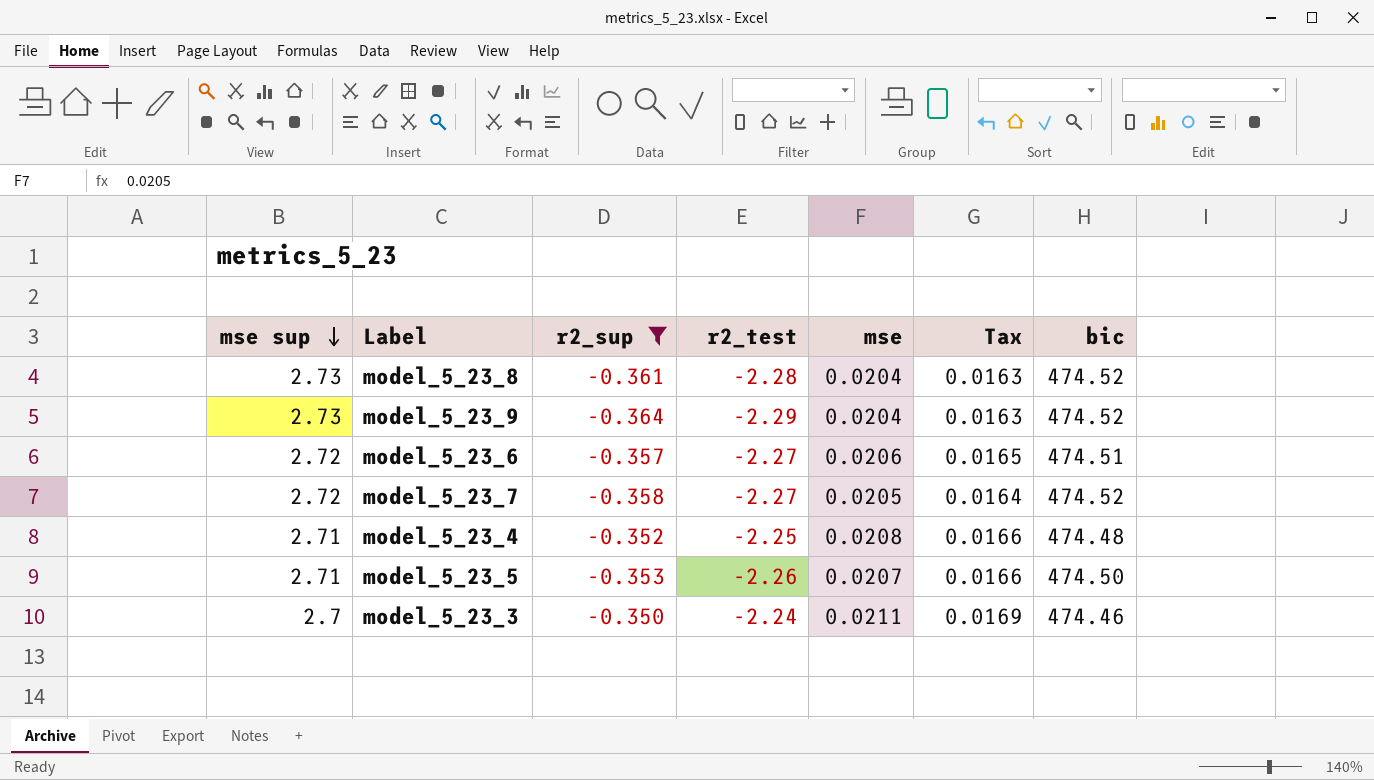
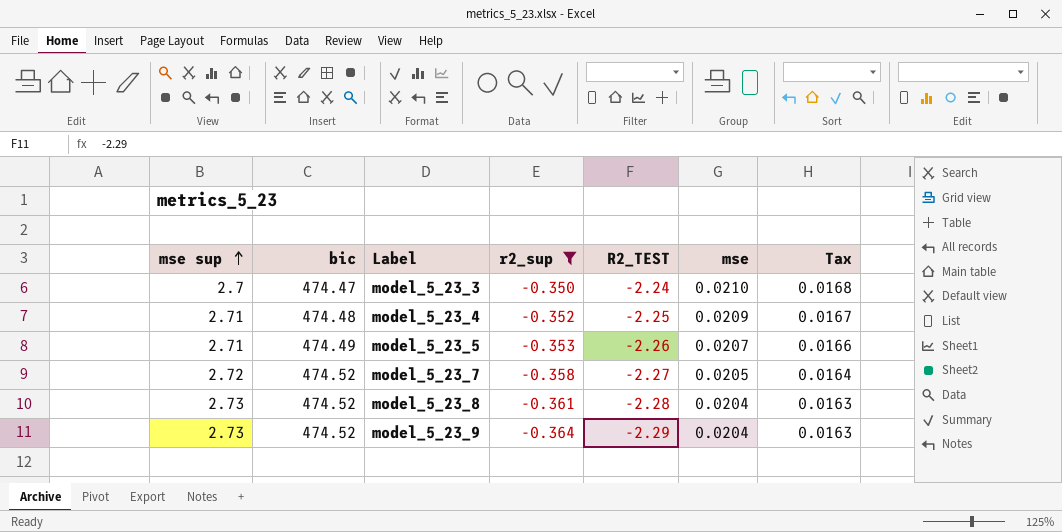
row order: mse sup descending -> mse sup ascending
column bic | position: 7 -> 2
column name: r2_test -> R2_TEST
row model_5_23_6: 2.72 | -0.357 | -2.27 | 0.0206 | 0.0165 | 474.51 -> none
model_5_23_3 | bic: 474.46 -> 474.47
model_5_23_3 | mse: 0.0211 -> 0.0210
model_5_23_3 | Tax: 0.0169 -> 0.0168
model_5_23_4 | mse: 0.0208 -> 0.0209
model_5_23_4 | Tax: 0.0166 -> 0.0167
model_5_23_5 | bic: 474.50 -> 474.49

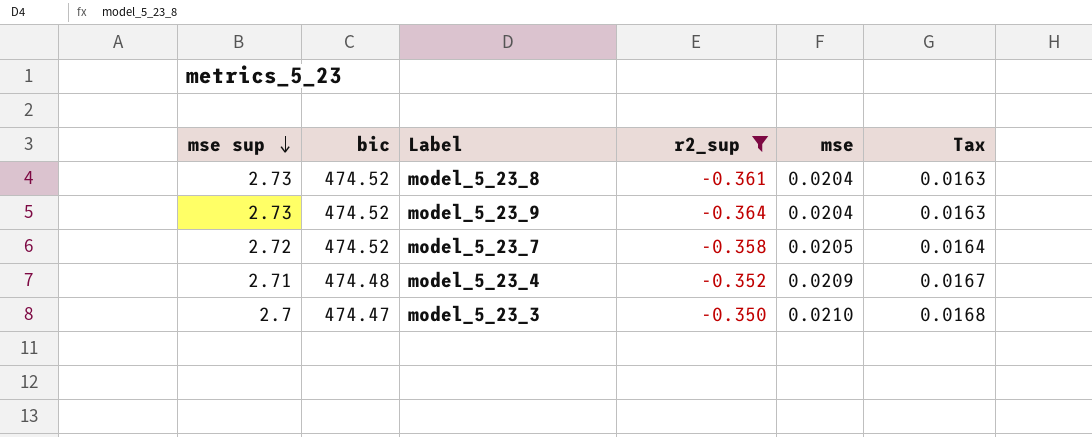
row order: mse sup ascending -> mse sup descending
column R2_TEST | position: 5 -> none
row model_5_23_5: 2.71 | 474.49 | -0.353 | -2.26 | 0.0207 | 0.0166 -> none

